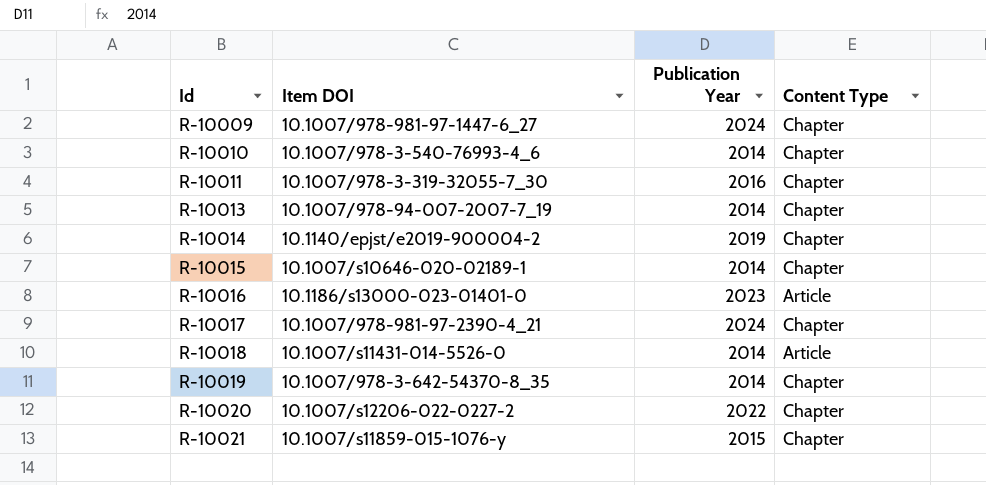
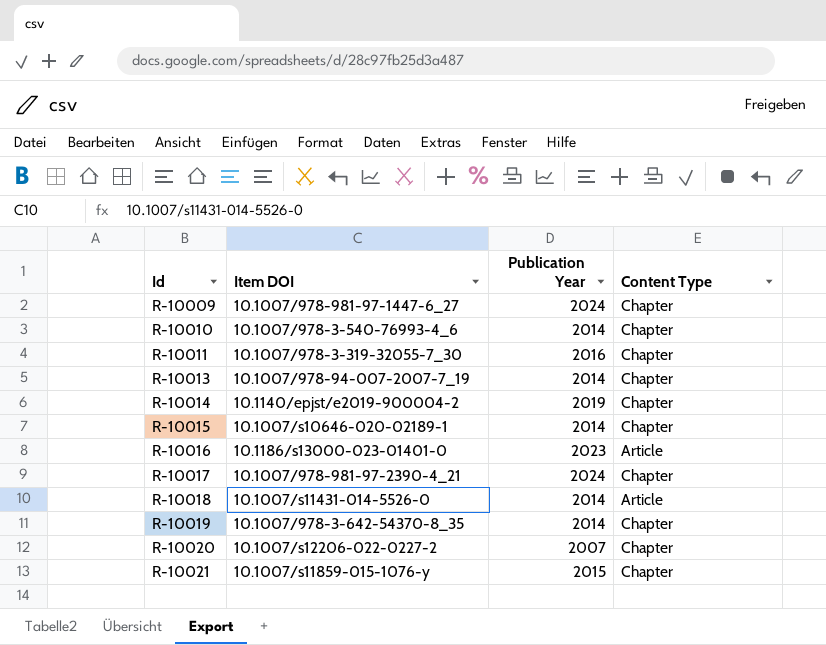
R-10020 | Publication Year: 2022 -> 2007

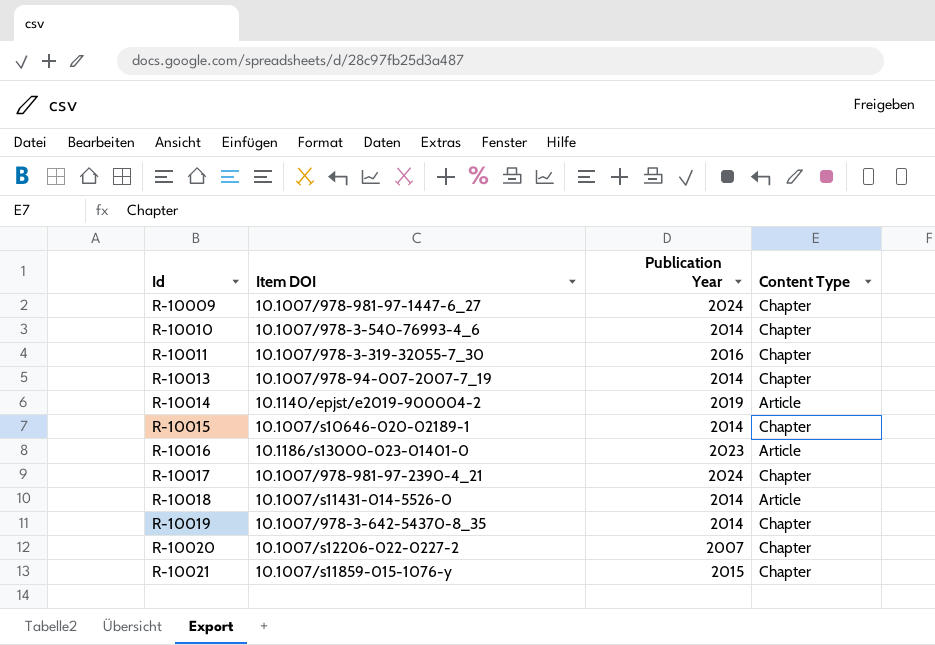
R-10014 | Content Type: Chapter -> Article

